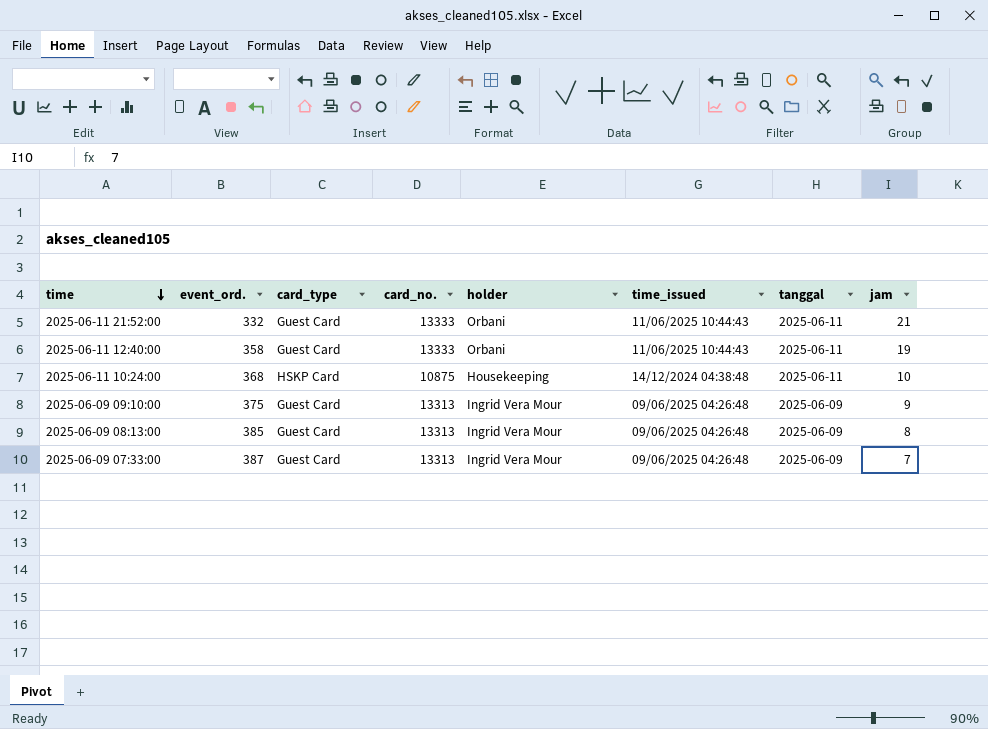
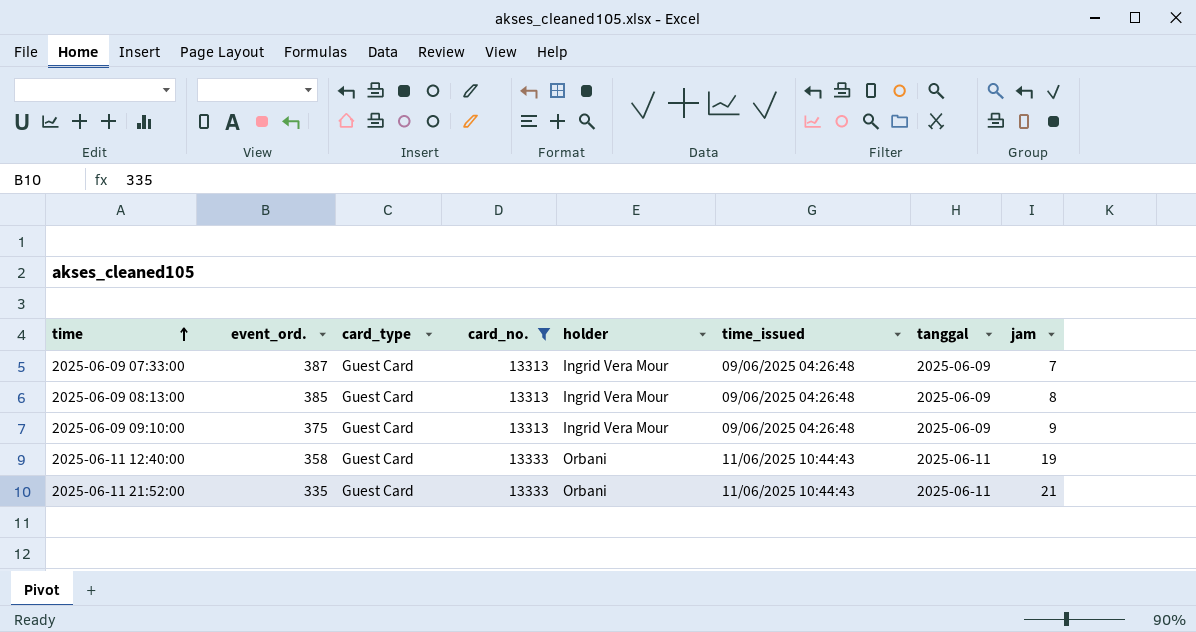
filter: none -> card_no. != 10875
row order: time descending -> time ascending
2025-06-11 21:52:00 | event_ord.: 332 -> 335

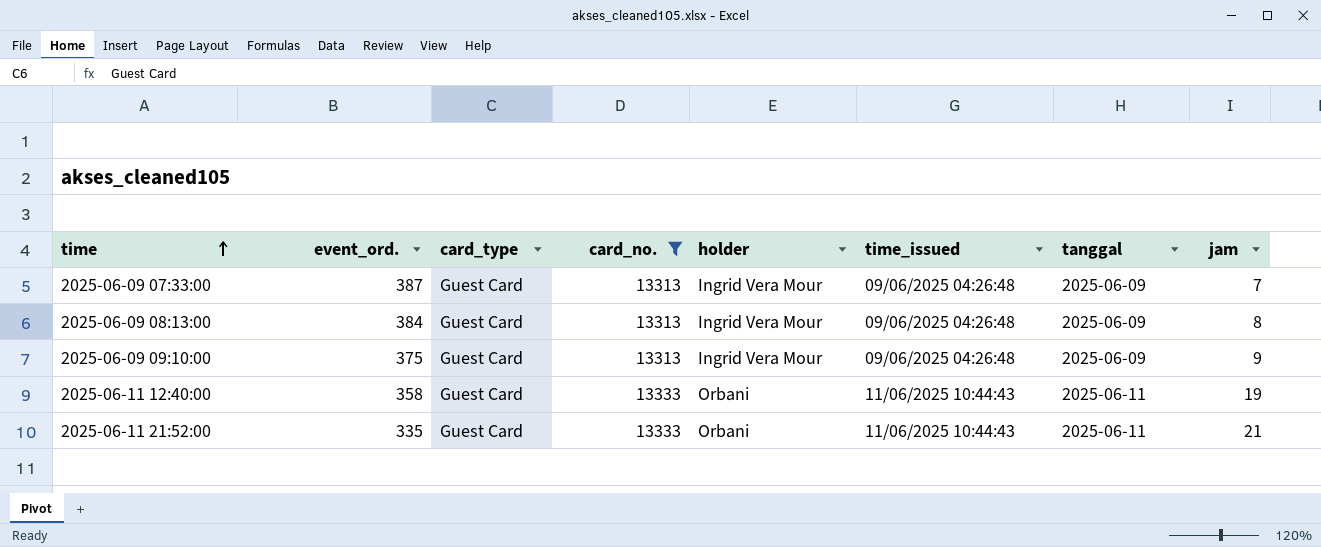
2025-06-09 08:13:00 | event_ord.: 385 -> 384

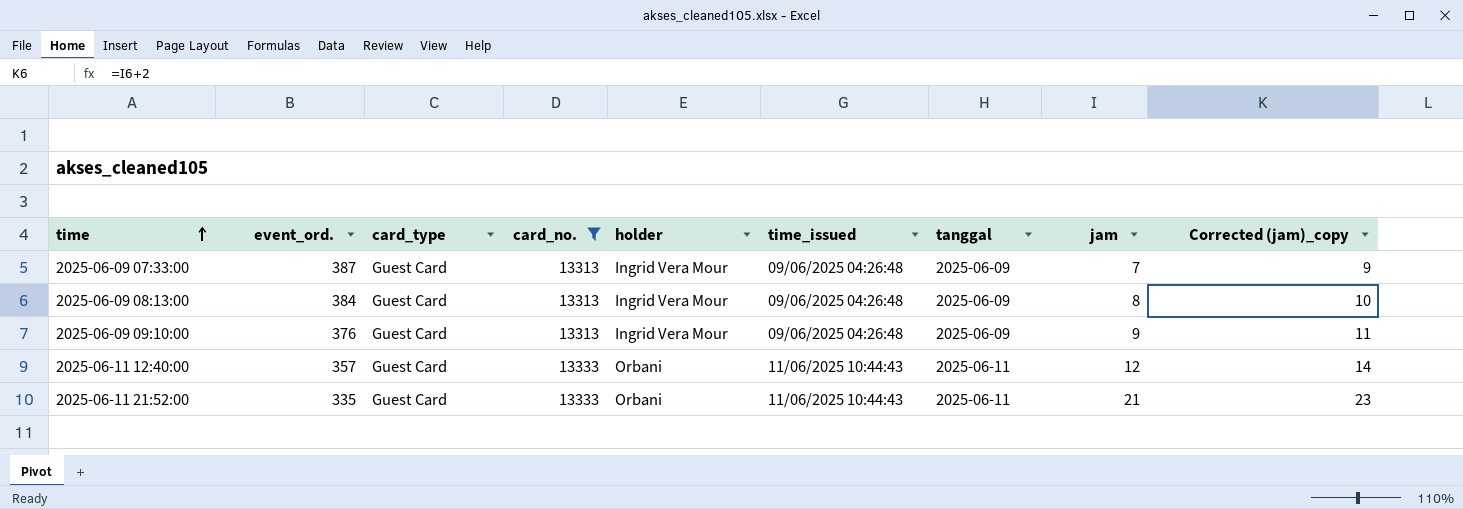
column Corrected (jam)_copy | formula: none -> [jam] + 2
2025-06-09 09:10:00 | event_ord.: 375 -> 376
2025-06-11 12:40:00 | event_ord.: 358 -> 357
2025-06-11 12:40:00 | jam: 19 -> 12

